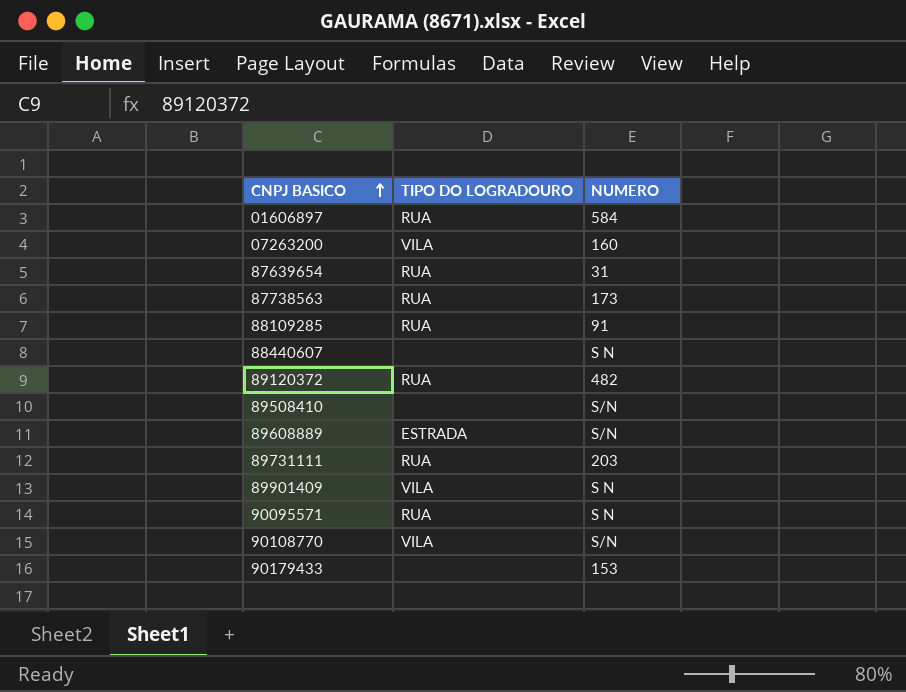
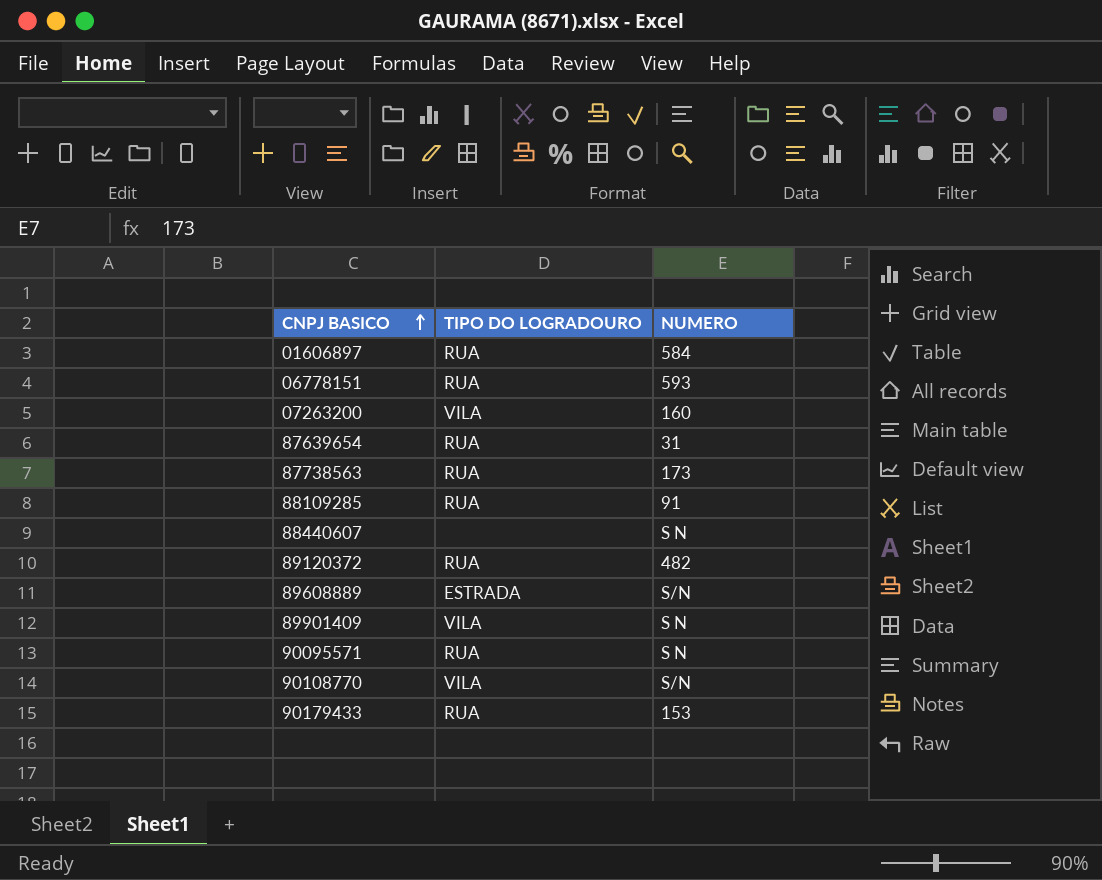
row 89508410: none | S/N -> none
row 89731111: RUA | 203 -> none
row 06778151: none -> RUA | 593
90179433 | TIPO DO LOGRADOURO: none -> RUA

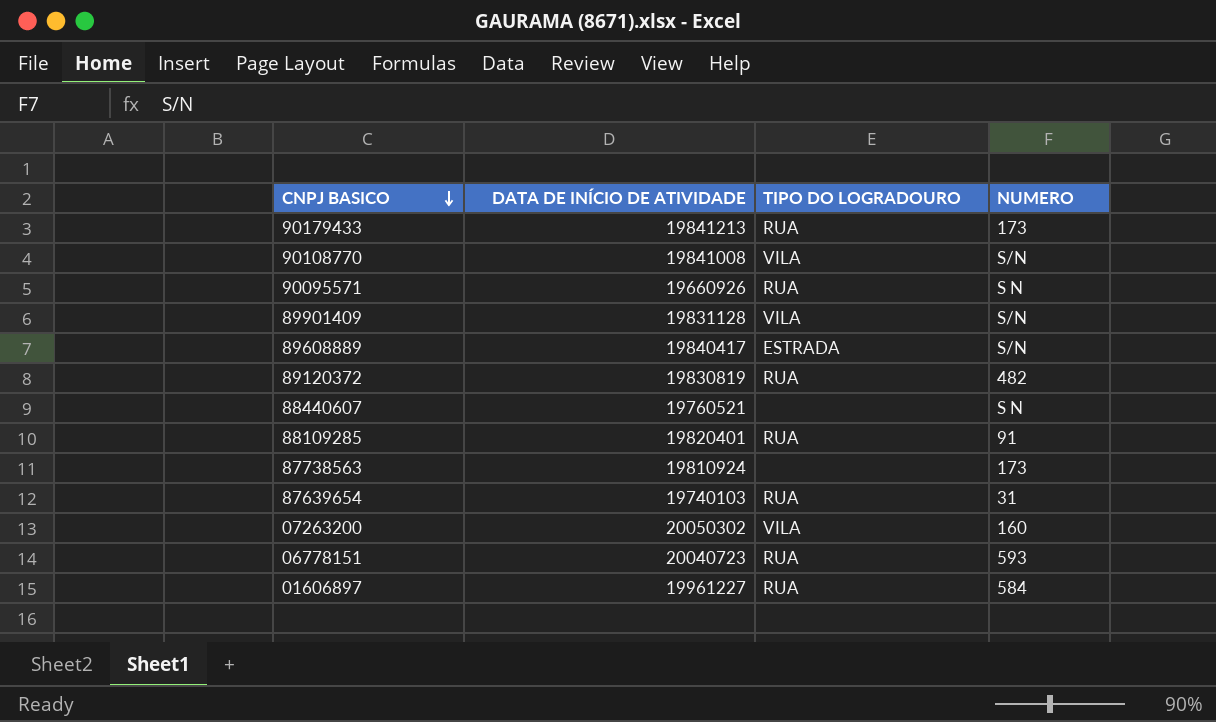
row order: CNPJ BASICO ascending -> CNPJ BASICO descending
column DATA DE INÍCIO DE ATIVIDADE | position: none -> 2
90179433 | NUMERO: 153 -> 173
89901409 | NUMERO: S N -> S/N
87738563 | TIPO DO LOGRADOURO: RUA -> none

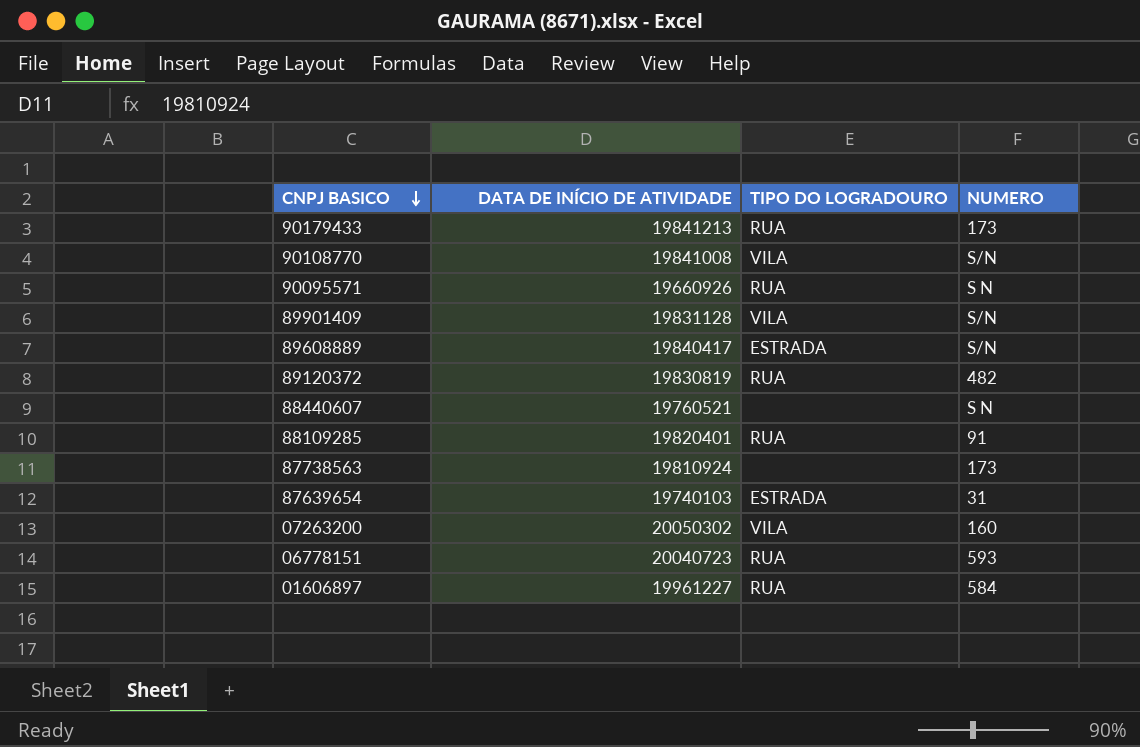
87639654 | TIPO DO LOGRADOURO: RUA -> ESTRADA

